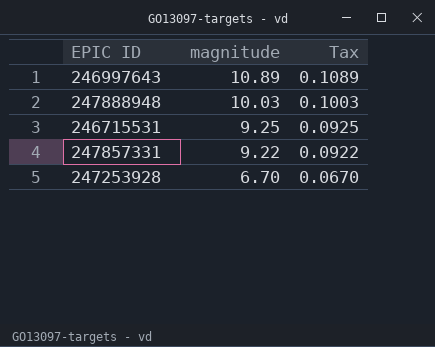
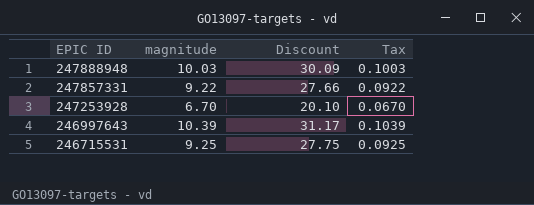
row order: magnitude descending -> EPIC ID descending
column Discount | formula: none -> [magnitude] * 3
246997643 | magnitude: 10.89 -> 10.39
246997643 | Tax: 0.1089 -> 0.1039

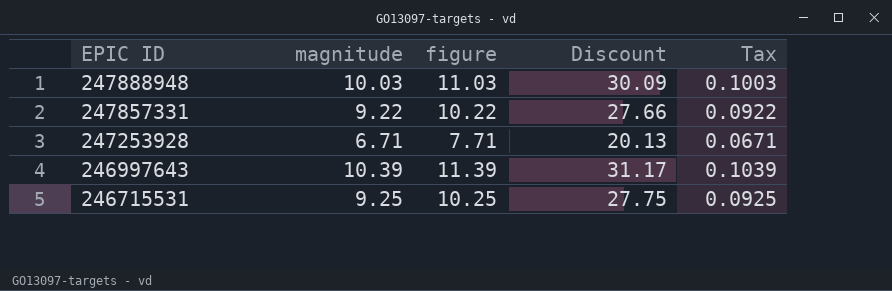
column figure | formula: none -> [magnitude] + 1
247253928 | magnitude: 6.70 -> 6.71
247253928 | Discount: 20.10 -> 20.13
247253928 | Tax: 0.0670 -> 0.0671

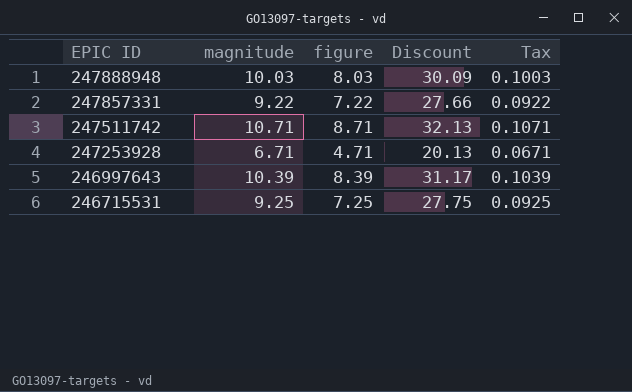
column figure | formula: [magnitude] + 1 -> [magnitude] - 2
row 247511742: none -> 10.71 | 8.71 | 32.13 | 0.1071

